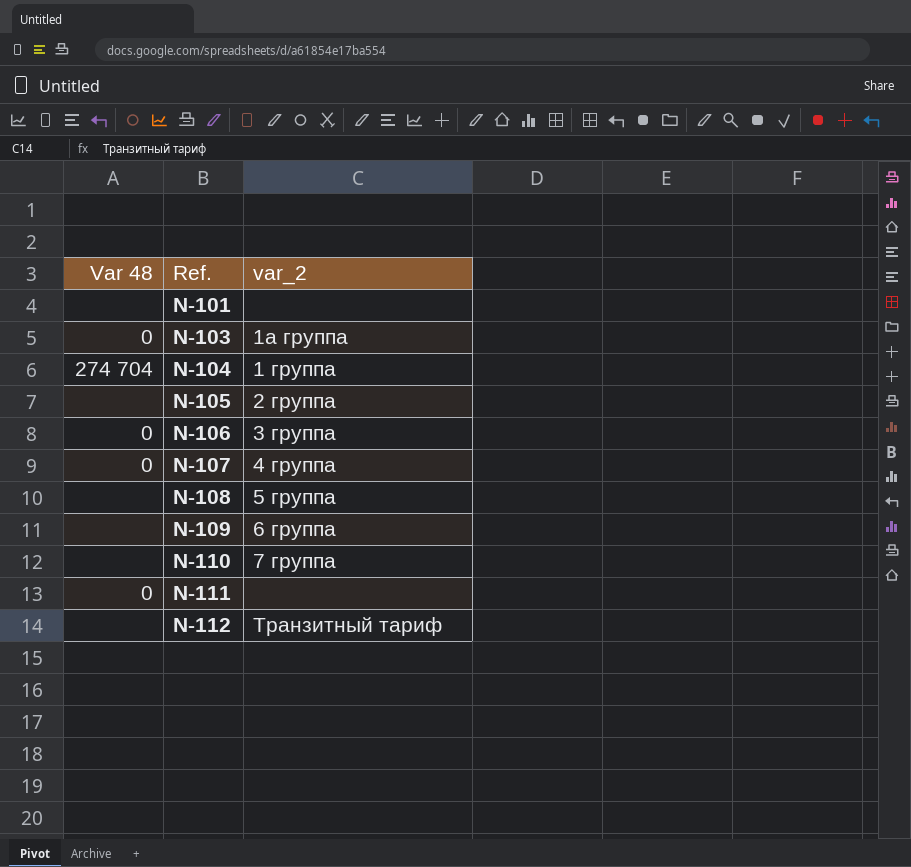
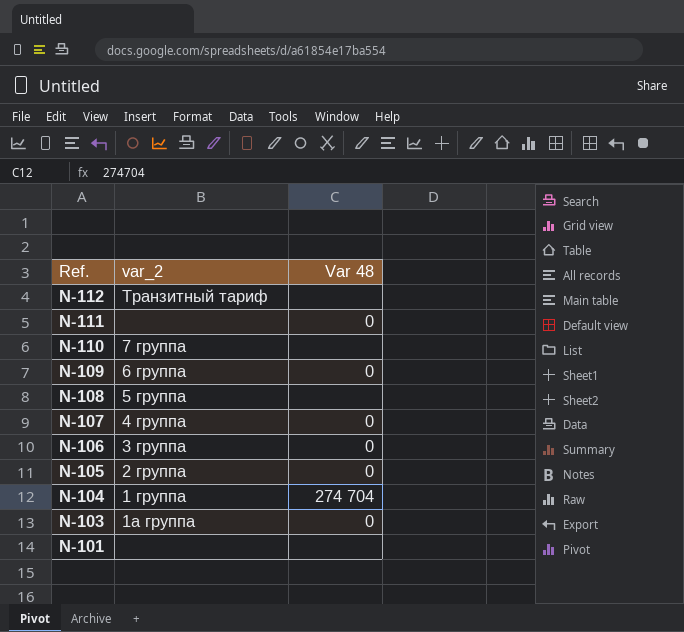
row order: Ref. ascending -> Ref. descending
column Var 48 | position: 1 -> 3
N-109 | Var 48: none -> 0
N-105 | Var 48: none -> 0

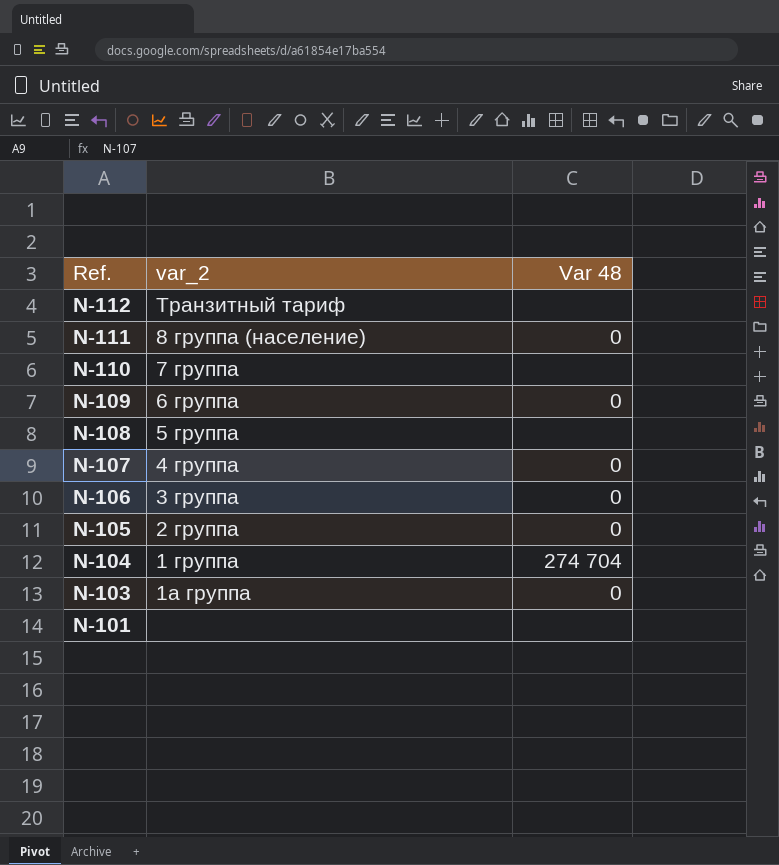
N-111 | var_2: none -> 8 группа (население)

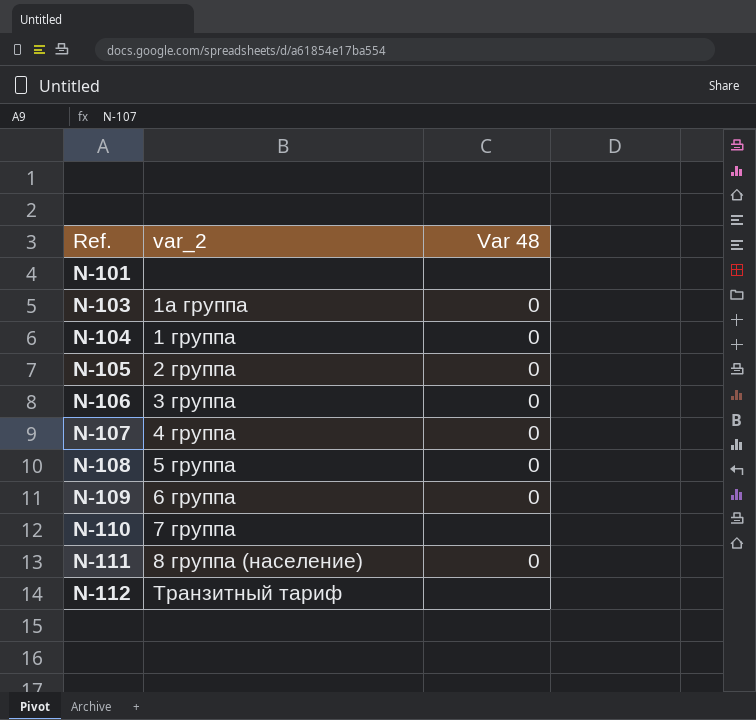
row order: Ref. descending -> Ref. ascending
N-104 | Var 48: 274 704 -> 0
N-108 | Var 48: none -> 0

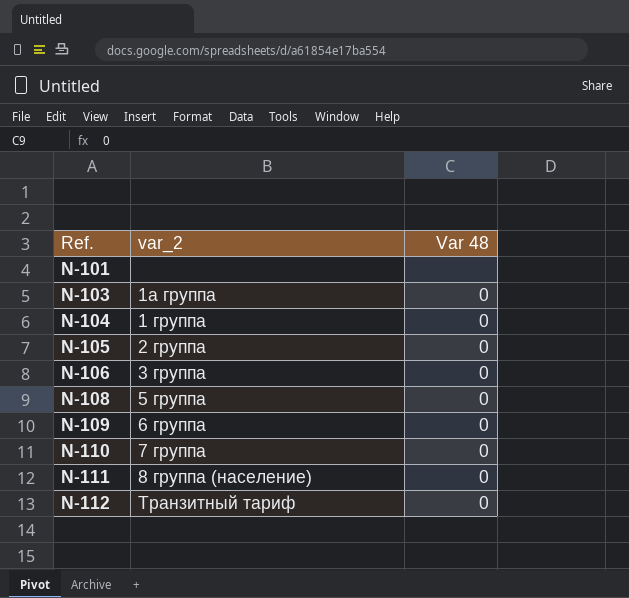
row N-107: 4 группа | 0 -> none
N-110 | Var 48: none -> 0
N-112 | Var 48: none -> 0

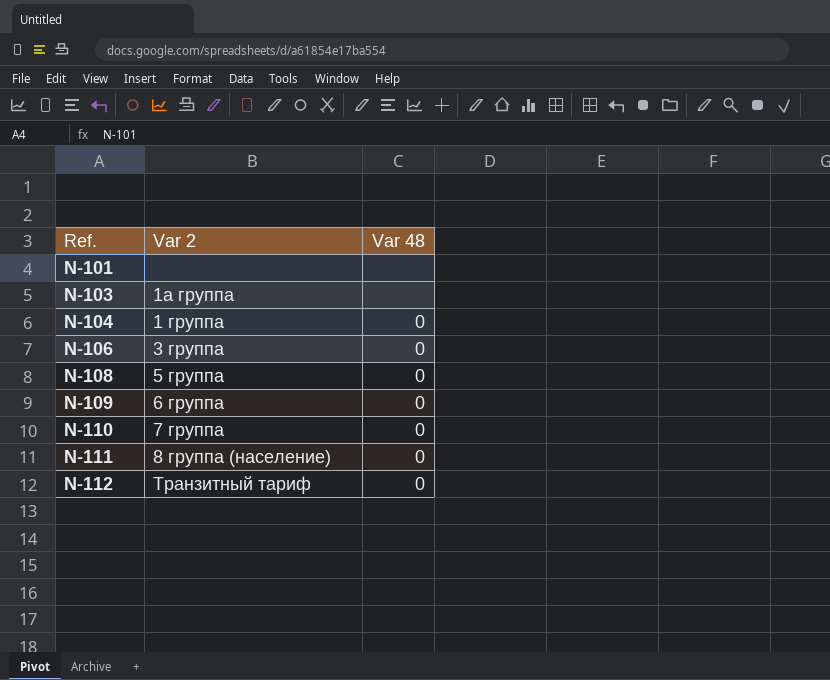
column name: var_2 -> Var 2
row N-105: 2 группа | 0 -> none
N-103 | Var 48: 0 -> none

